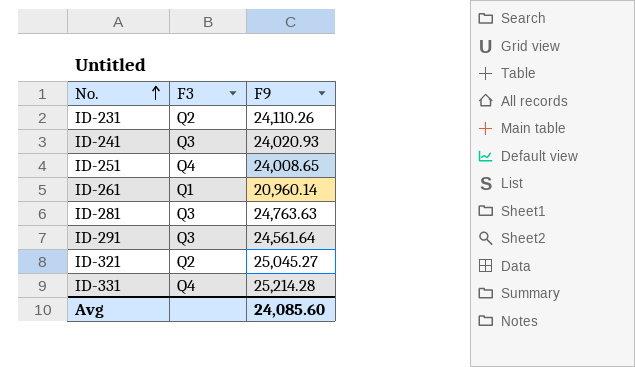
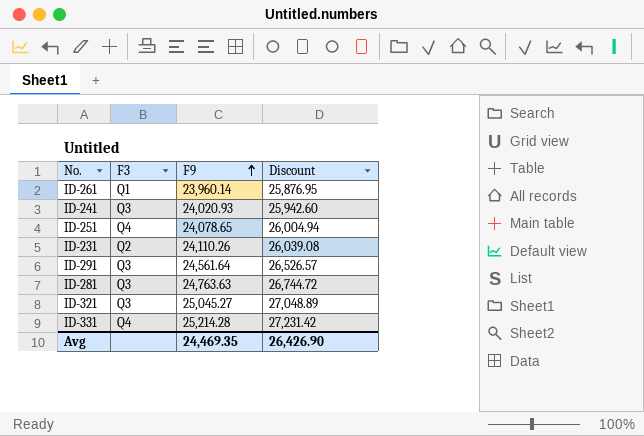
row order: No. ascending -> F9 ascending
column Discount | formula: none -> [F9] * 1.08
ID-261 | F9: 20,960.14 -> 23,960.14
ID-251 | F9: 24,008.65 -> 24,078.65
ID-321 | F3: Q2 -> Q3
Avg | F9: 24,085.60 -> 24,469.35

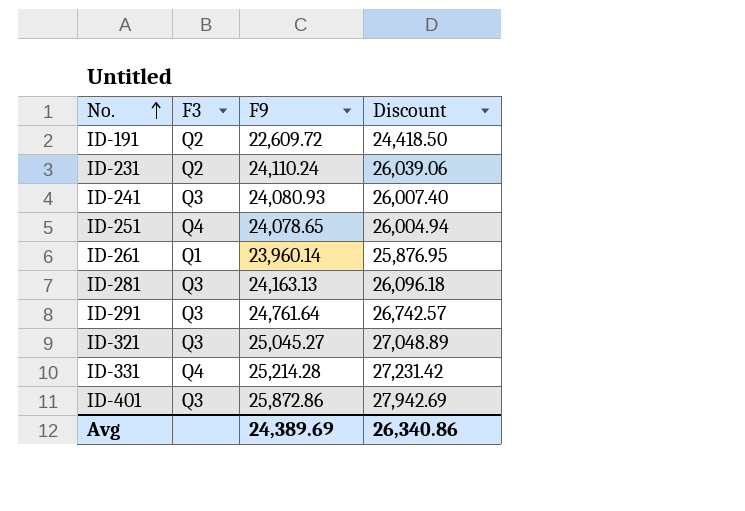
row order: F9 ascending -> No. ascending
row ID-191: none -> Q2 | 22,609.72 | 24,418.50
ID-231 | F9: 24,110.26 -> 24,110.24
ID-231 | Discount: 26,039.08 -> 26,039.06
ID-241 | F9: 24,020.93 -> 24,080.93
ID-241 | Discount: 25,942.60 -> 26,007.40
ID-281 | F9: 24,763.63 -> 24,163.13
ID-281 | Discount: 26,744.72 -> 26,096.18
ID-291 | F9: 24,561.64 -> 24,761.64
ID-291 | Discount: 26,526.57 -> 26,742.57
row ID-401: none -> Q3 | 25,872.86 | 27,942.69
Avg | F9: 24,469.35 -> 24,389.69
Avg | Discount: 26,426.90 -> 26,340.86

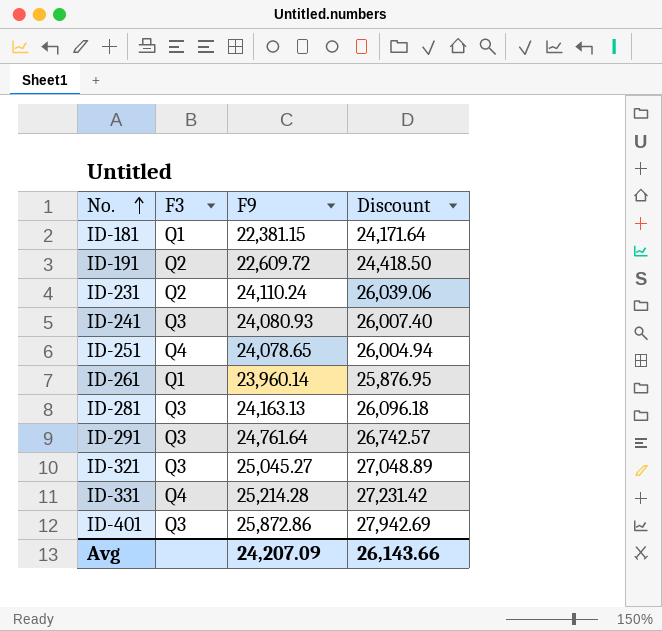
row ID-181: none -> Q1 | 22,381.15 | 24,171.64
Avg | F9: 24,389.69 -> 24,207.09
Avg | Discount: 26,340.86 -> 26,143.66

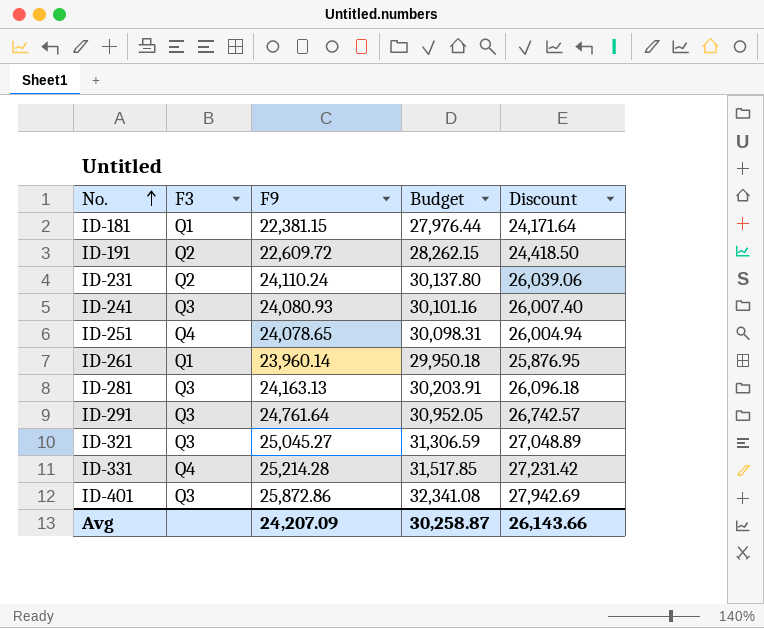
column Budget | formula: none -> [F9] * 1.25

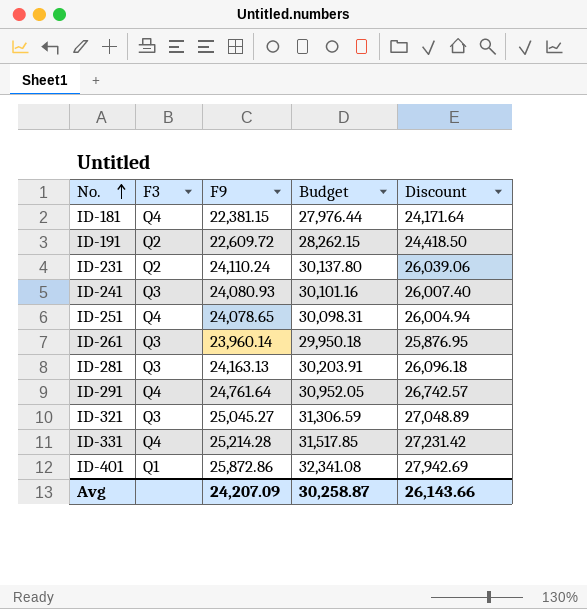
ID-181 | F3: Q1 -> Q4
ID-261 | F3: Q1 -> Q3
ID-291 | F3: Q3 -> Q4
ID-401 | F3: Q3 -> Q1

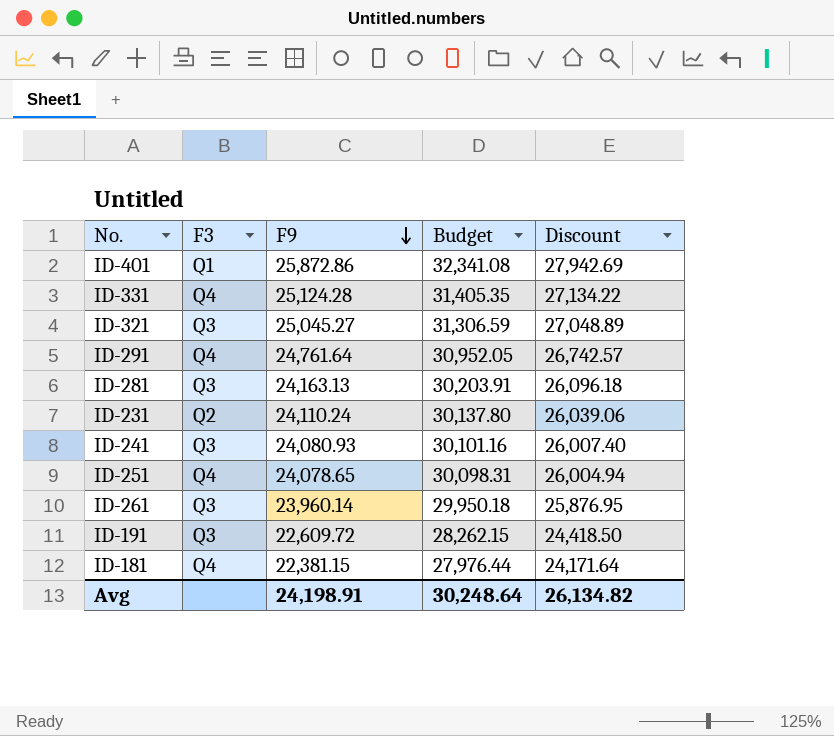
row order: No. ascending -> F9 descending
ID-331 | F9: 25,214.28 -> 25,124.28
ID-331 | Budget: 31,517.85 -> 31,405.35
ID-331 | Discount: 27,231.42 -> 27,134.22
ID-191 | F3: Q2 -> Q3
Avg | F9: 24,207.09 -> 24,198.91
Avg | Budget: 30,258.87 -> 30,248.64
Avg | Discount: 26,143.66 -> 26,134.82

